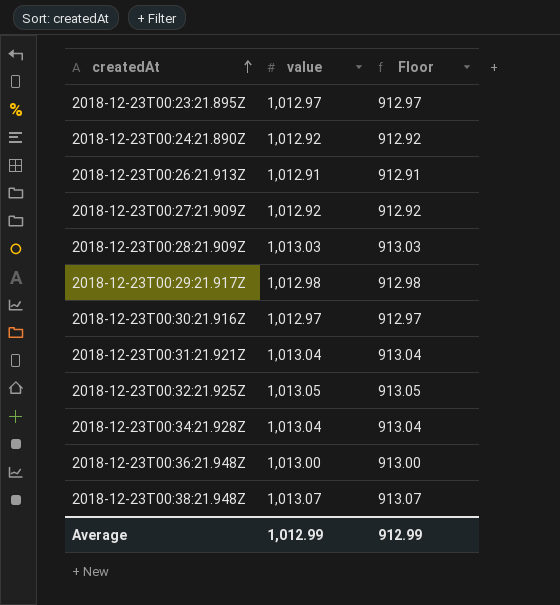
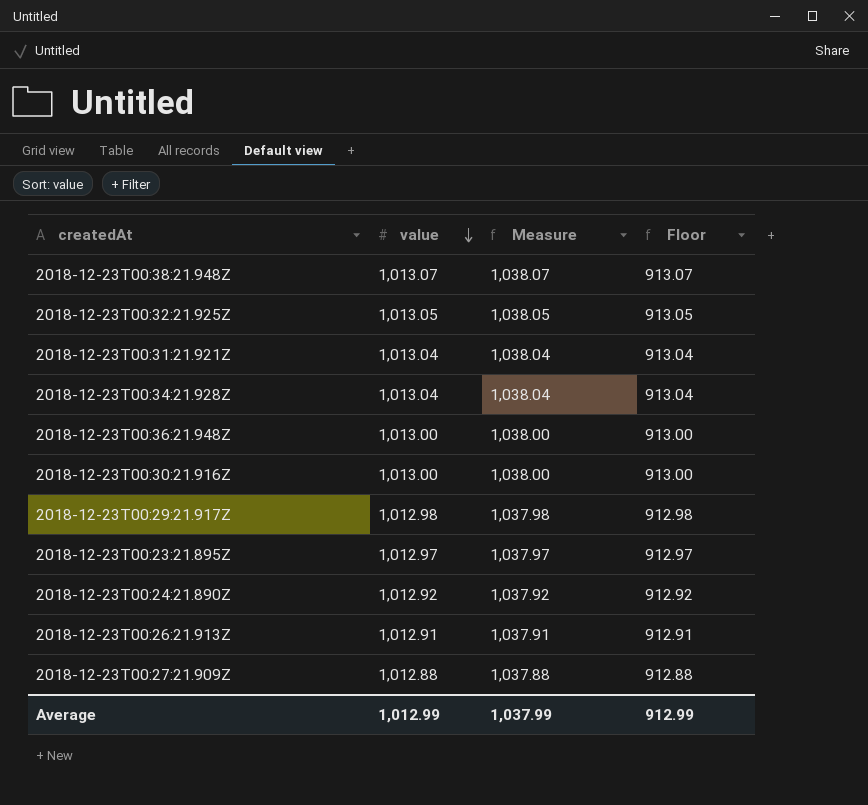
row order: createdAt ascending -> value descending
column Measure | formula: none -> [value] + 25
row 2018-12-23T00:28:21.909Z: 1,013.03 | 913.03 -> none
2018-12-23T00:30:21.916Z | value: 1,012.97 -> 1,013.00
2018-12-23T00:30:21.916Z | Floor: 912.97 -> 913.00
2018-12-23T00:27:21.909Z | value: 1,012.92 -> 1,012.88
2018-12-23T00:27:21.909Z | Floor: 912.92 -> 912.88

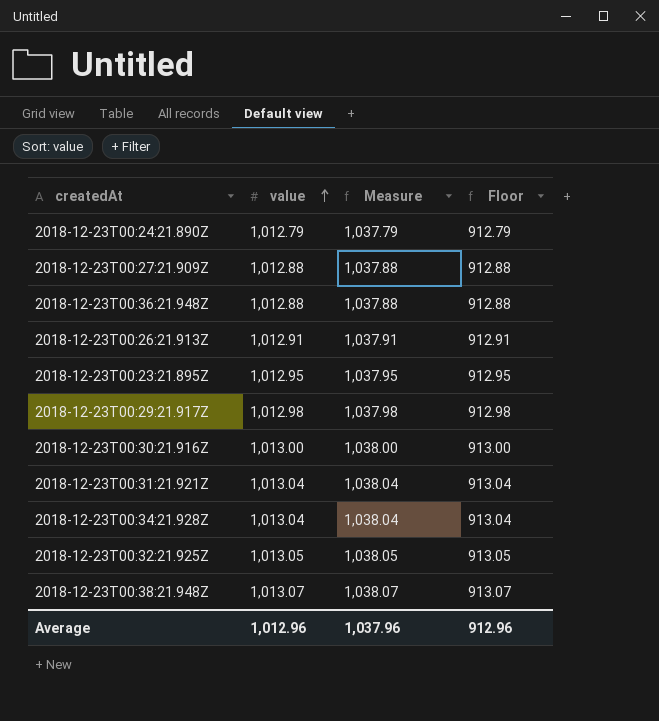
row order: value descending -> value ascending
2018-12-23T00:24:21.890Z | value: 1,012.92 -> 1,012.79
2018-12-23T00:24:21.890Z | Measure: 1,037.92 -> 1,037.79
2018-12-23T00:24:21.890Z | Floor: 912.92 -> 912.79
2018-12-23T00:36:21.948Z | value: 1,013.00 -> 1,012.88
2018-12-23T00:36:21.948Z | Measure: 1,038.00 -> 1,037.88
2018-12-23T00:36:21.948Z | Floor: 913.00 -> 912.88
2018-12-23T00:23:21.895Z | value: 1,012.97 -> 1,012.95
2018-12-23T00:23:21.895Z | Measure: 1,037.97 -> 1,037.95
2018-12-23T00:23:21.895Z | Floor: 912.97 -> 912.95
Average | value: 1,012.99 -> 1,012.96
Average | Measure: 1,037.99 -> 1,037.96
Average | Floor: 912.99 -> 912.96

